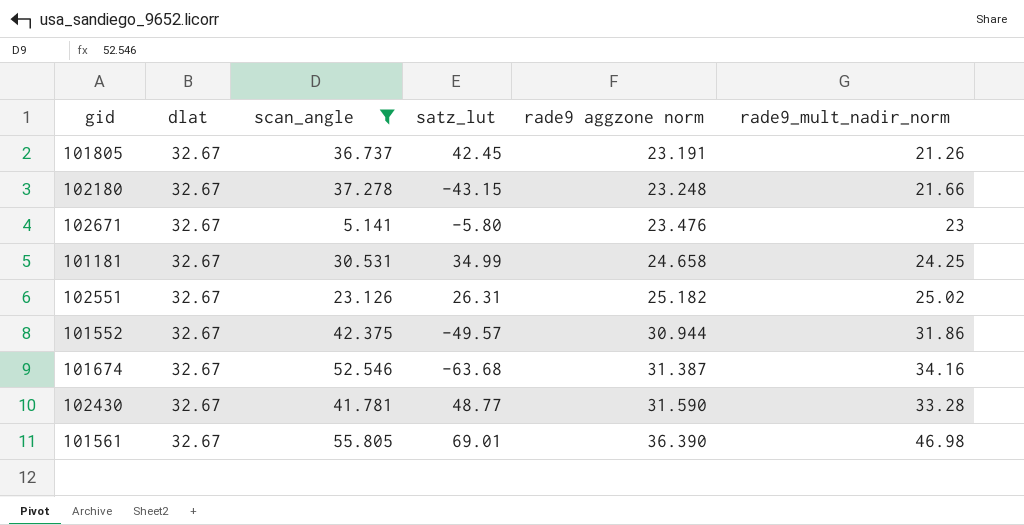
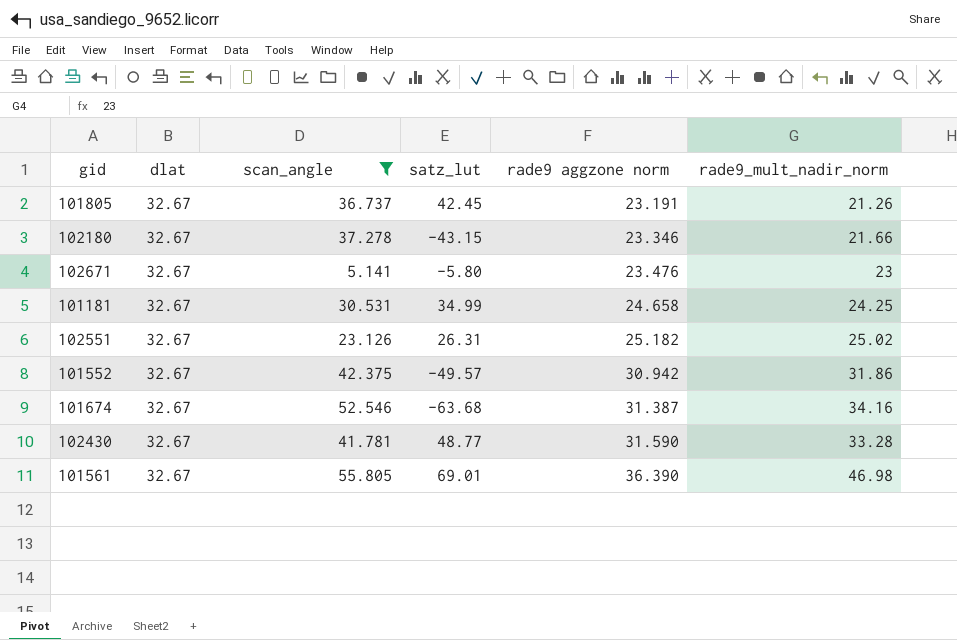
102180 | rade9 aggzone norm: 23.248 -> 23.346
101552 | rade9 aggzone norm: 30.944 -> 30.942

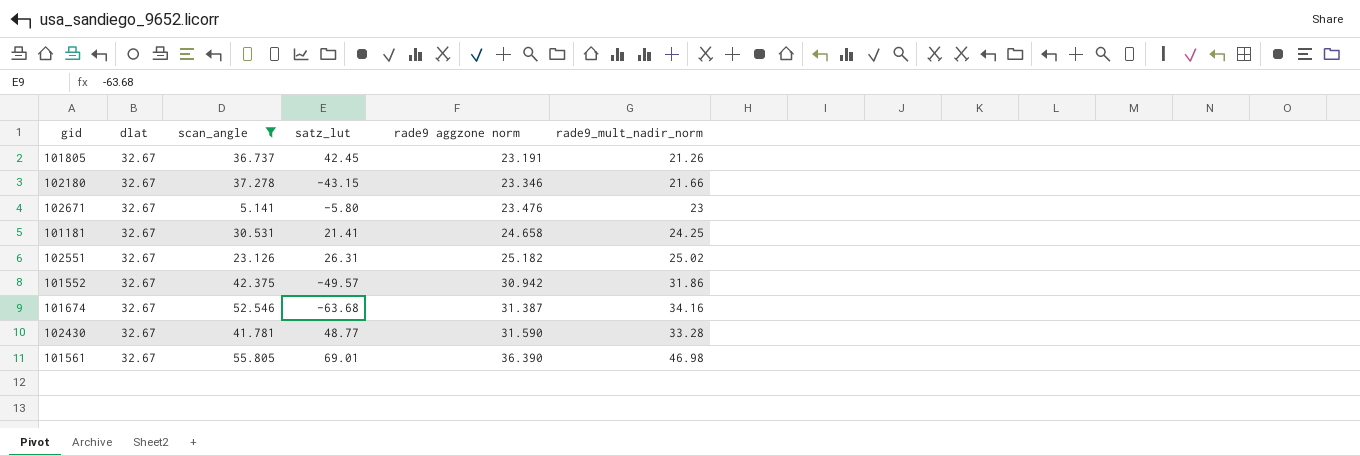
101181 | satz_lut: 34.99 -> 21.41

